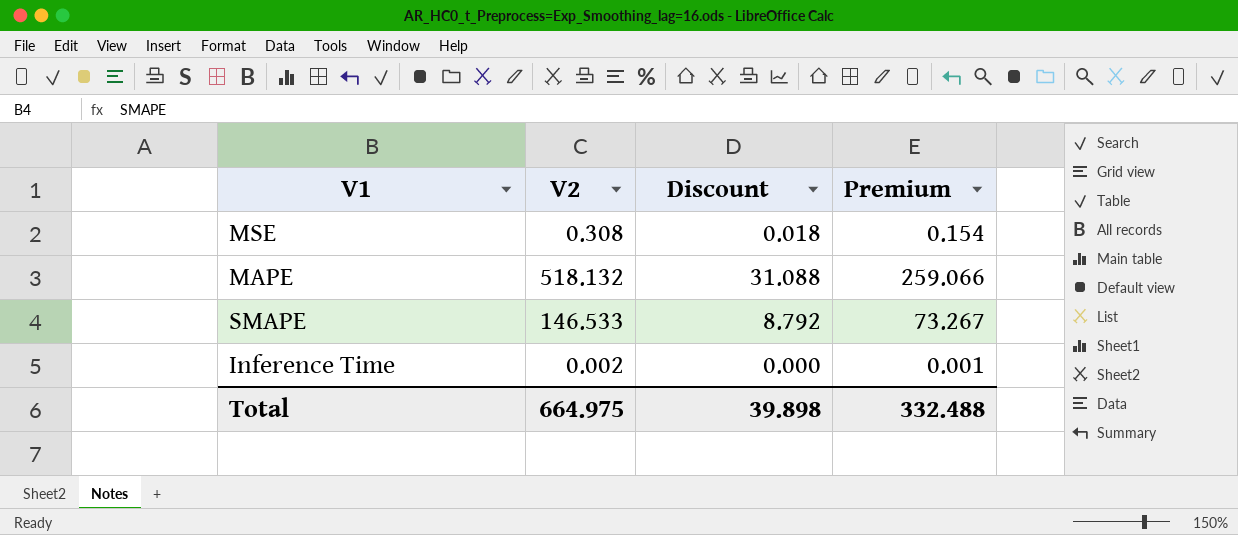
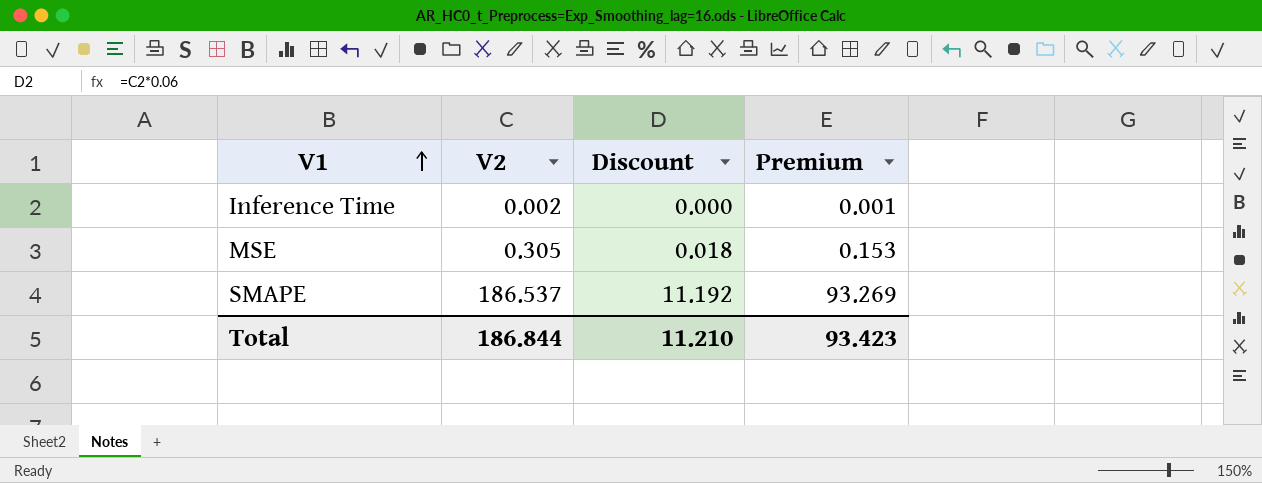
row order: none -> V1 ascending
row MAPE: 518.132 | 31.088 | 259.066 -> none
MSE | V2: 0.308 -> 0.305
MSE | Premium: 0.154 -> 0.153
SMAPE | V2: 146.533 -> 186.537
SMAPE | Discount: 8.792 -> 11.192
SMAPE | Premium: 73.267 -> 93.269
Total | V2: 664.975 -> 186.844
Total | Discount: 39.898 -> 11.210
Total | Premium: 332.488 -> 93.423

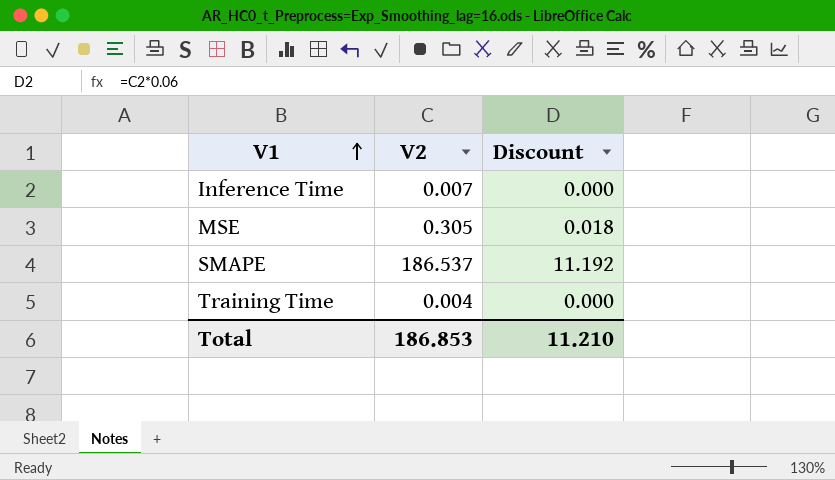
column Premium | formula: [V2] * 0.5 -> none
Inference Time | V2: 0.002 -> 0.007
row Training Time: none -> 0.004 | 0.000
Total | V2: 186.844 -> 186.853

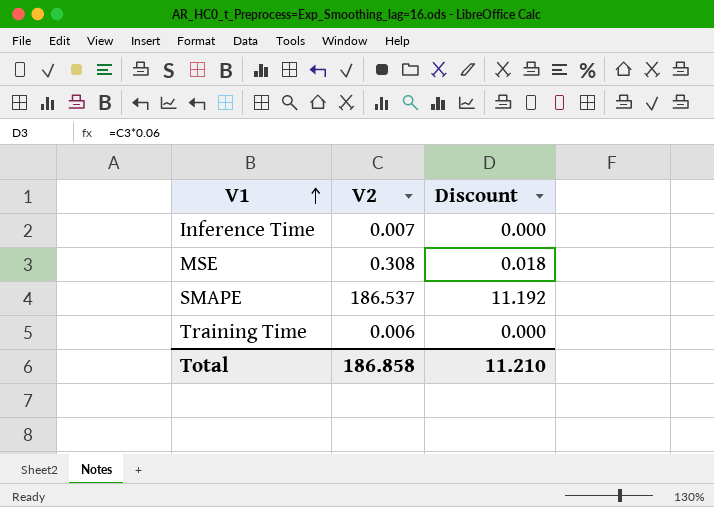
MSE | V2: 0.305 -> 0.308
Training Time | V2: 0.004 -> 0.006
Total | V2: 186.853 -> 186.858

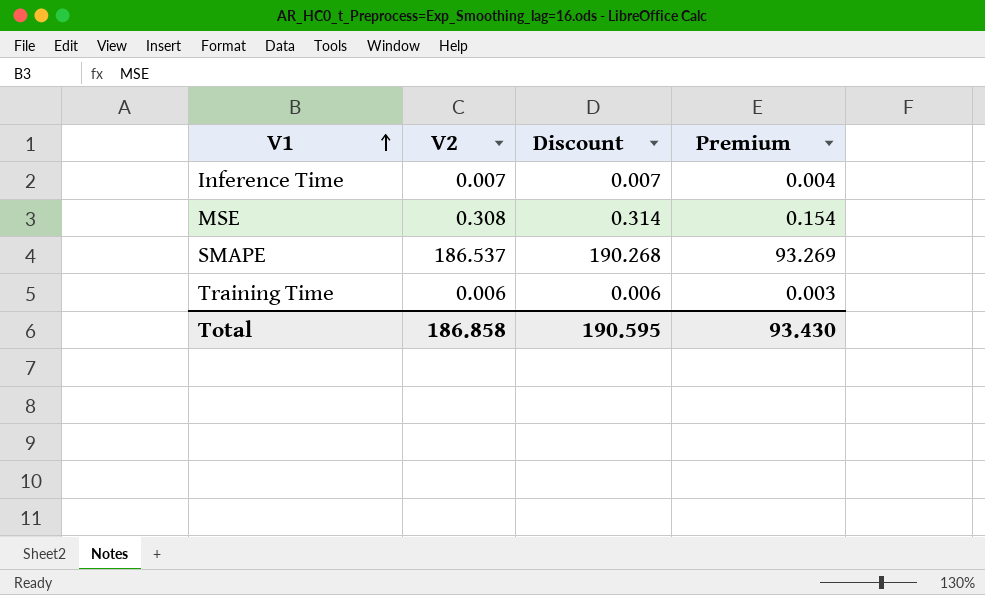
column Discount | formula: [V2] * 0.06 -> [V2] * 1.02
column Premium | formula: none -> [V2] * 0.5
Total | Discount: 11.210 -> 190.595

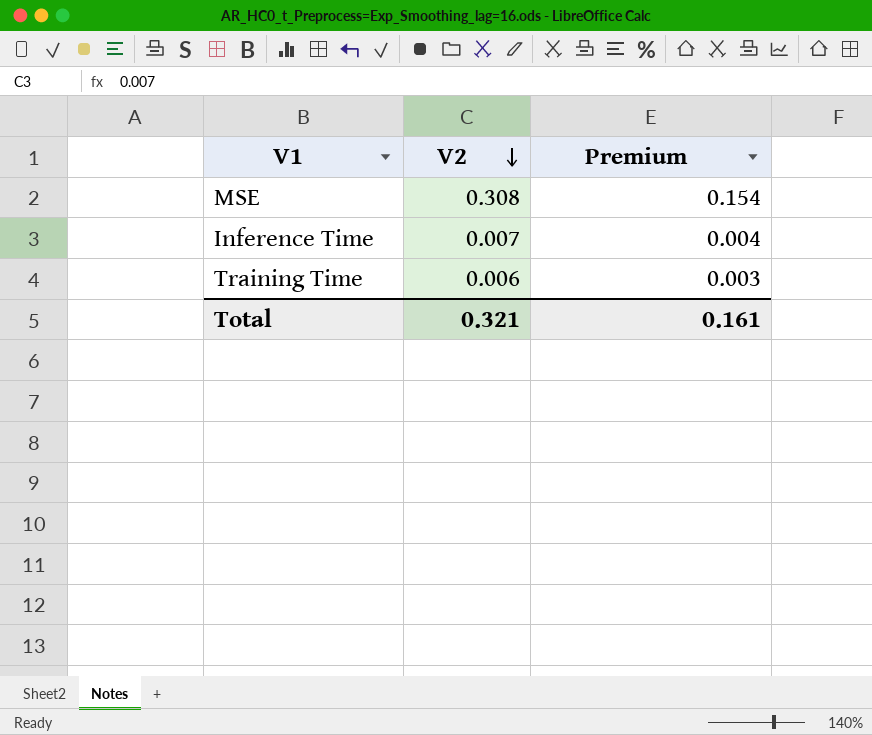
row order: V1 ascending -> V2 descending
column Discount | formula: [V2] * 1.02 -> none
row SMAPE: 186.537 | 190.268 | 93.269 -> none
Total | V2: 186.858 -> 0.321
Total | Premium: 93.430 -> 0.161

